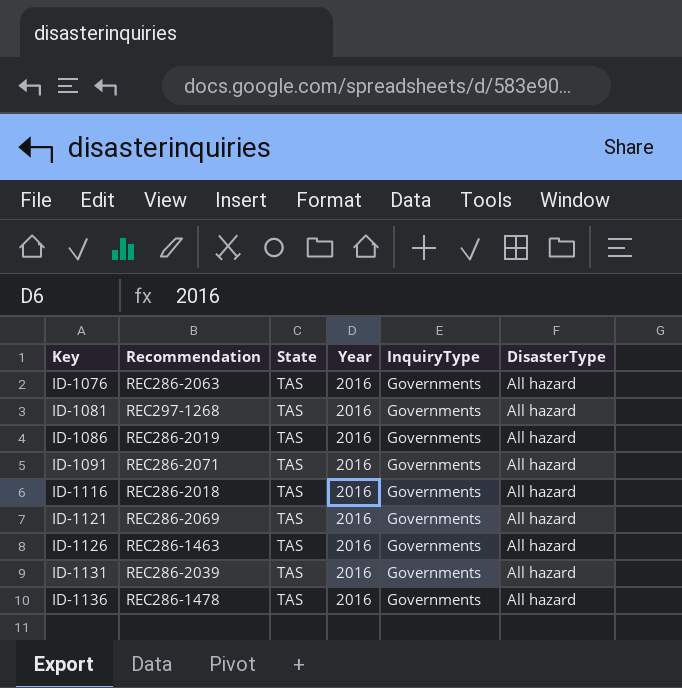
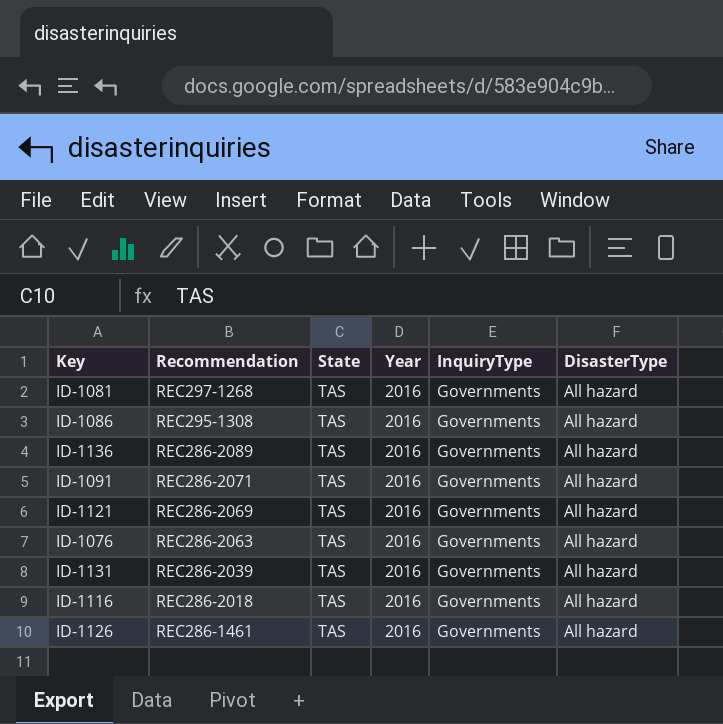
row order: Key ascending -> Recommendation descending
ID-1086 | Recommendation: REC286-2019 -> REC295-1308
ID-1136 | Recommendation: REC286-1478 -> REC286-2089
ID-1126 | Recommendation: REC286-1463 -> REC286-1461

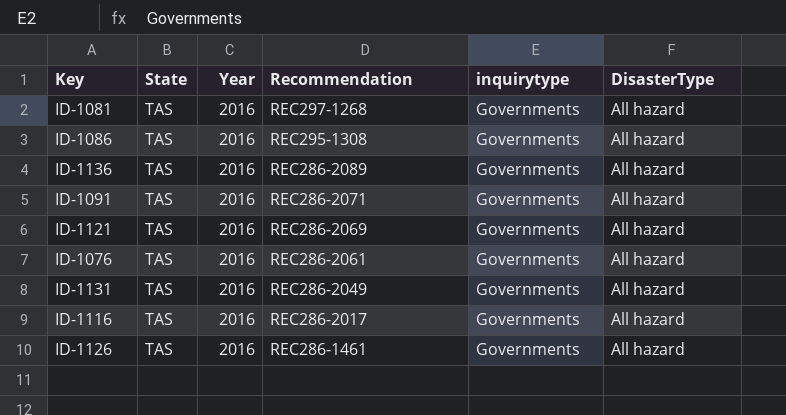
column Recommendation | position: 2 -> 4
column name: InquiryType -> inquirytype
ID-1076 | Recommendation: REC286-2063 -> REC286-2061
ID-1131 | Recommendation: REC286-2039 -> REC286-2049
ID-1116 | Recommendation: REC286-2018 -> REC286-2017

